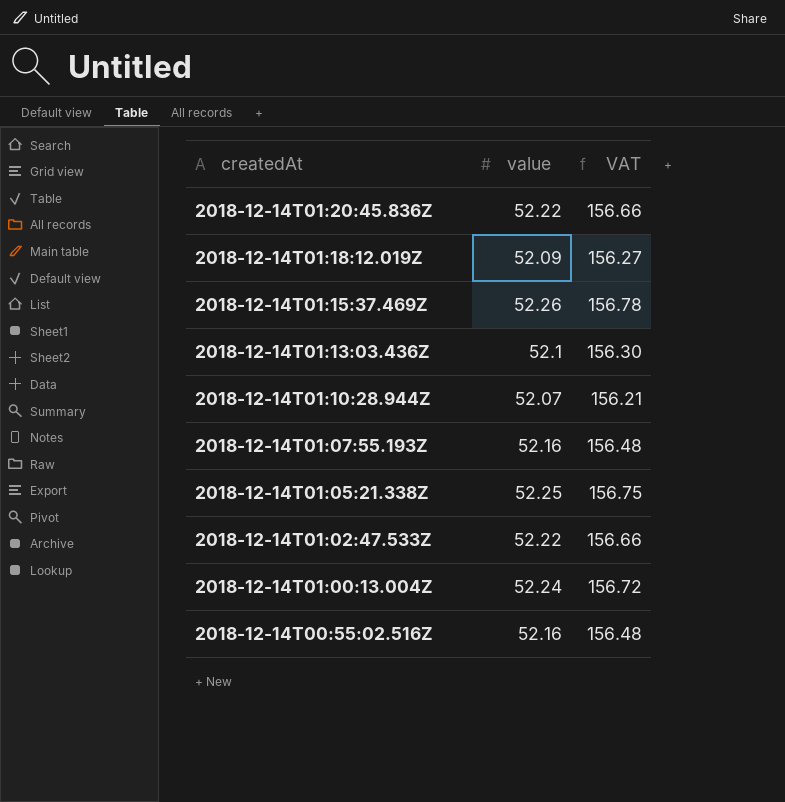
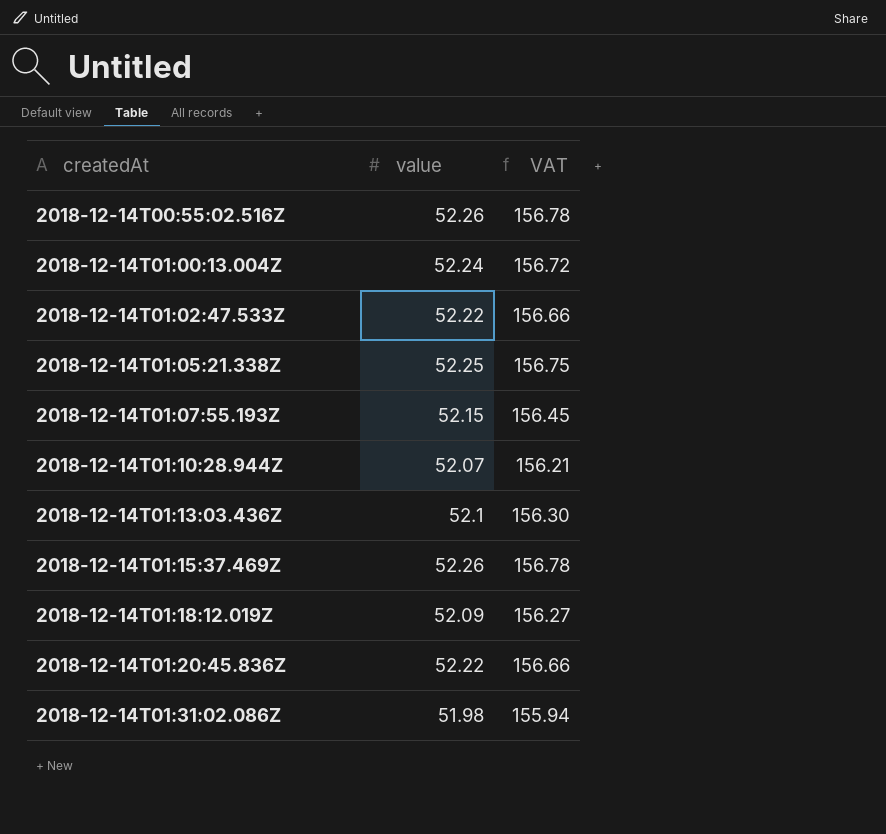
row order: createdAt descending -> createdAt ascending
2018-12-14T00:55:02.516Z | value: 52.16 -> 52.26
2018-12-14T00:55:02.516Z | VAT: 156.48 -> 156.78
2018-12-14T01:07:55.193Z | value: 52.16 -> 52.15
2018-12-14T01:07:55.193Z | VAT: 156.48 -> 156.45
row 2018-12-14T01:31:02.086Z: none -> 51.98 | 155.94

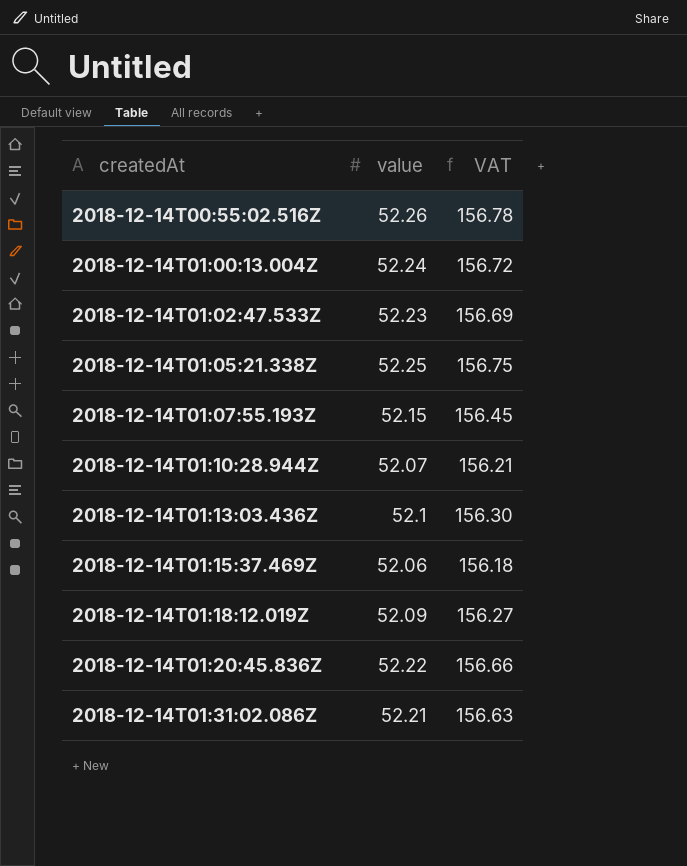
2018-12-14T01:02:47.533Z | value: 52.22 -> 52.23
2018-12-14T01:02:47.533Z | VAT: 156.66 -> 156.69
2018-12-14T01:15:37.469Z | value: 52.26 -> 52.06
2018-12-14T01:15:37.469Z | VAT: 156.78 -> 156.18
2018-12-14T01:31:02.086Z | value: 51.98 -> 52.21
2018-12-14T01:31:02.086Z | VAT: 155.94 -> 156.63

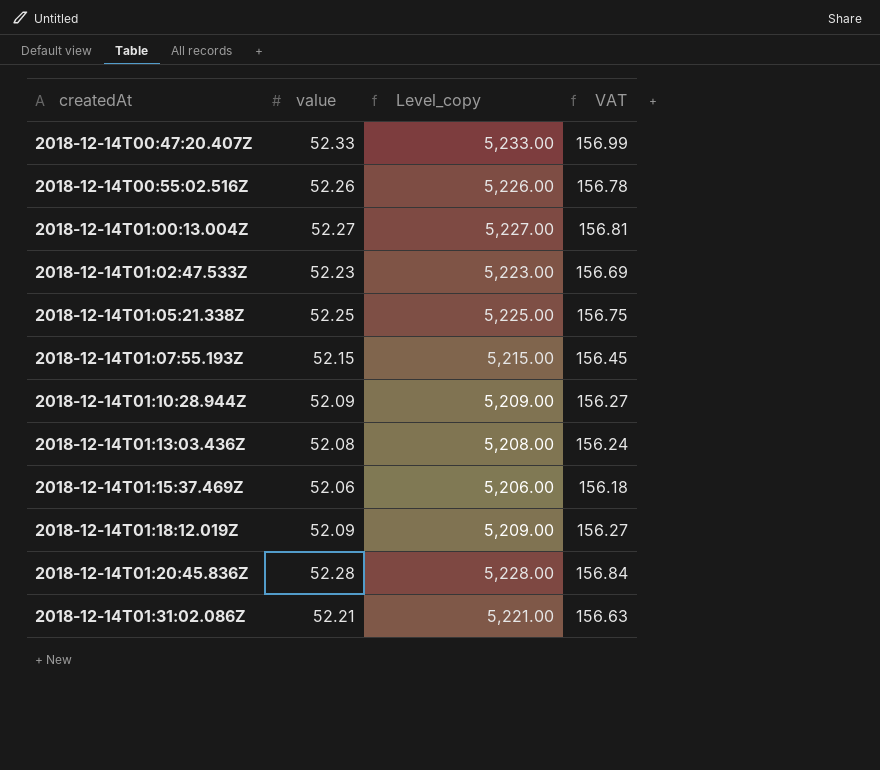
column Level_copy | formula: none -> [value] * 100
row 2018-12-14T00:47:20.407Z: none -> 52.33 | 5,233.00 | 156.99
2018-12-14T01:00:13.004Z | value: 52.24 -> 52.27
2018-12-14T01:00:13.004Z | VAT: 156.72 -> 156.81
2018-12-14T01:10:28.944Z | value: 52.07 -> 52.09
2018-12-14T01:10:28.944Z | VAT: 156.21 -> 156.27
2018-12-14T01:13:03.436Z | value: 52.1 -> 52.08
2018-12-14T01:13:03.436Z | VAT: 156.30 -> 156.24
2018-12-14T01:20:45.836Z | value: 52.22 -> 52.28
2018-12-14T01:20:45.836Z | VAT: 156.66 -> 156.84

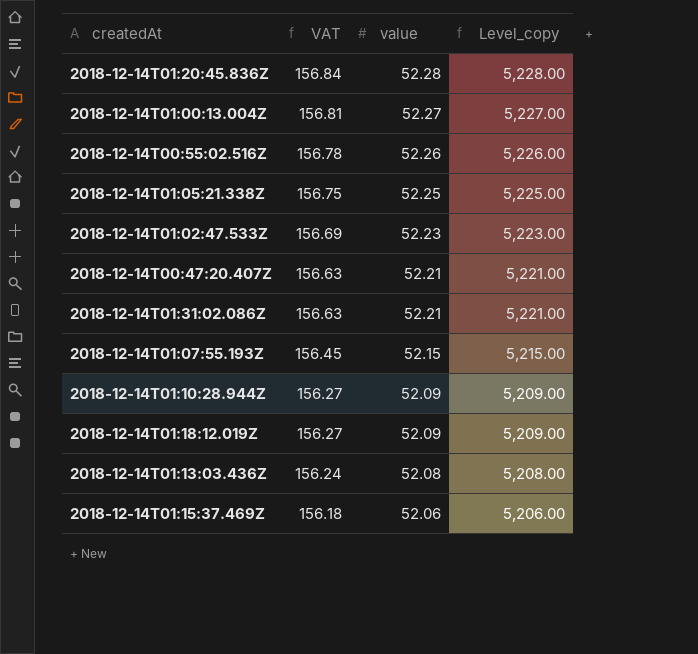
row order: createdAt ascending -> VAT descending
column VAT | position: 4 -> 2
2018-12-14T00:47:20.407Z | VAT: 156.99 -> 156.63
2018-12-14T00:47:20.407Z | value: 52.33 -> 52.21
2018-12-14T00:47:20.407Z | Level_copy: 5,233.00 -> 5,221.00

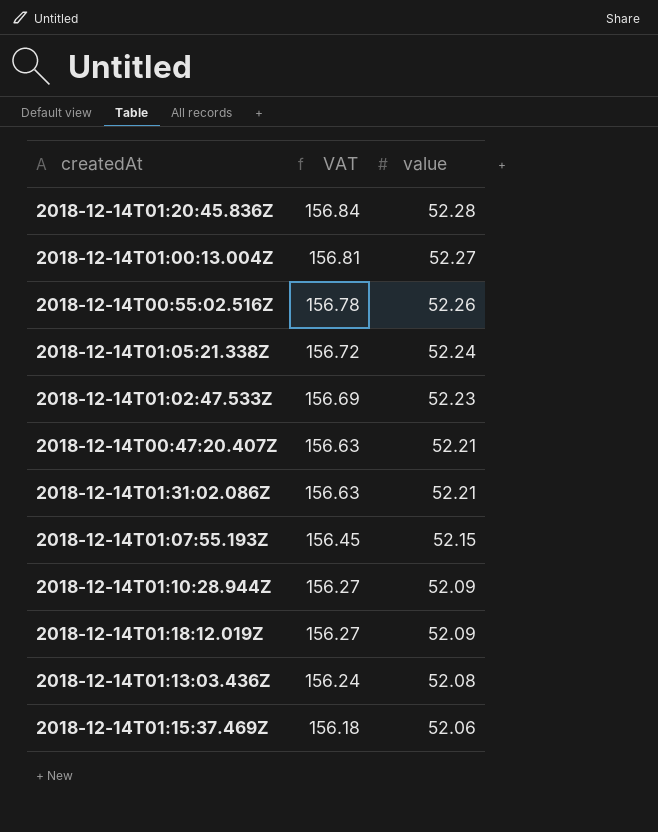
column Level_copy | formula: [value] * 100 -> none
2018-12-14T01:05:21.338Z | VAT: 156.75 -> 156.72
2018-12-14T01:05:21.338Z | value: 52.25 -> 52.24

